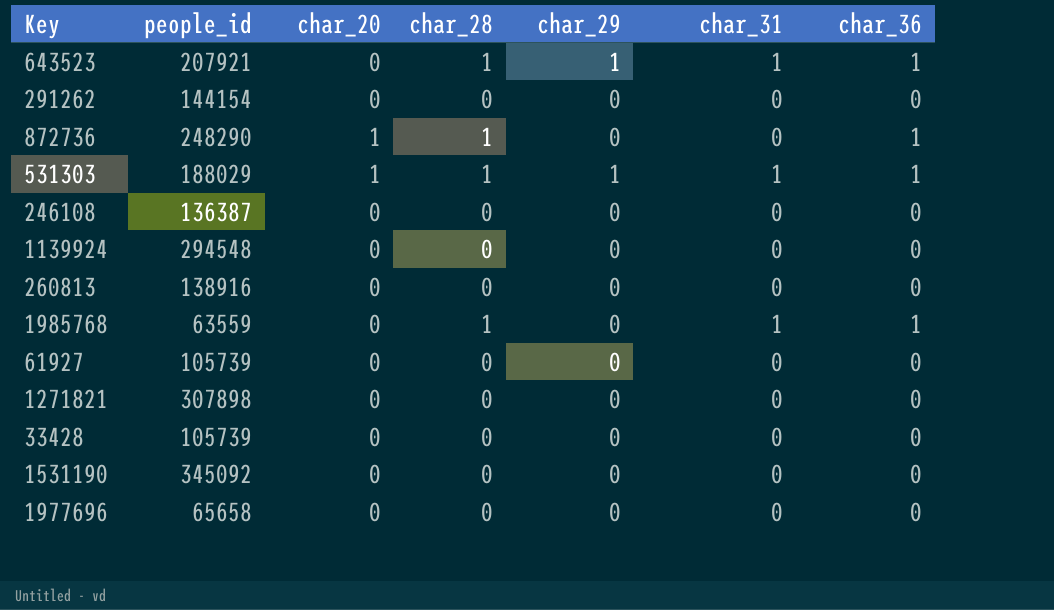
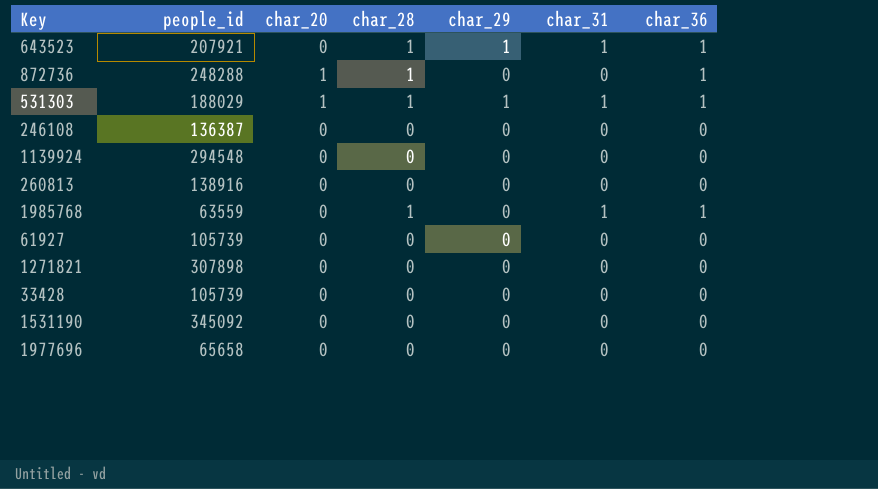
row 291262: 144154 | 0 | 0 | 0 | 0 | 0 -> none
872736 | people_id: 248290 -> 248288

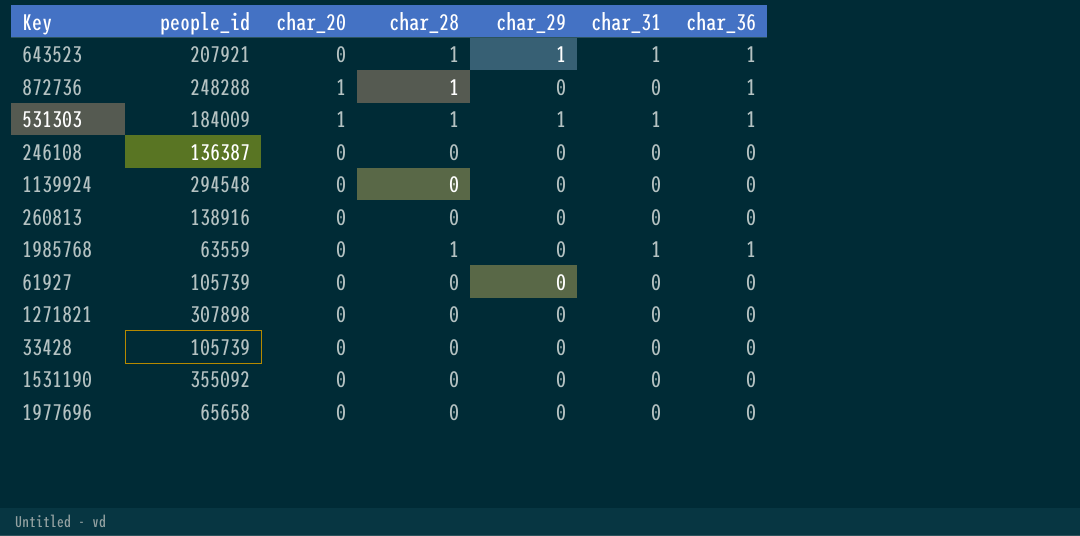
531303 | people_id: 188029 -> 184009
1531190 | people_id: 345092 -> 355092

